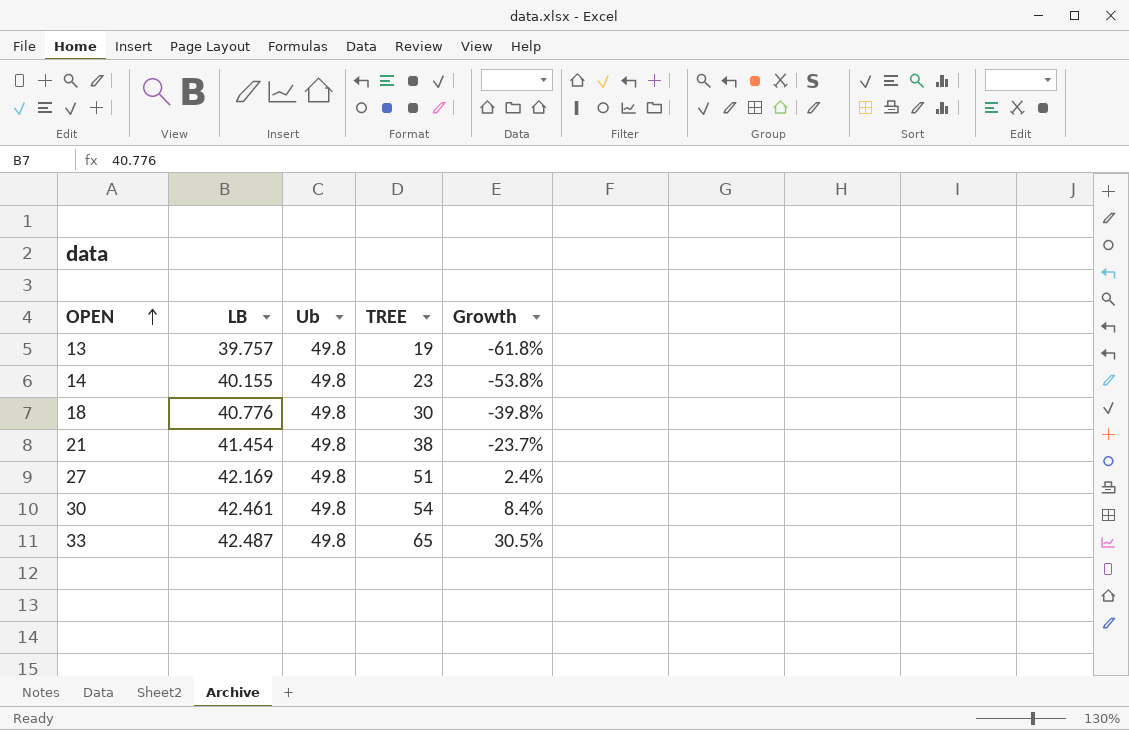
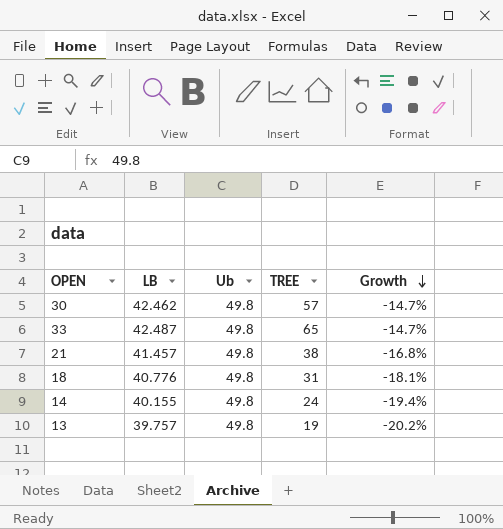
row order: OPEN ascending -> Growth descending
column Growth | formula: ([TREE] - [Ub]) / [Ub] -> ([LB] - [Ub]) / [Ub]
row 27: 42.169 | 49.8 | 51 | 2.4% -> none
30 | LB: 42.461 -> 42.462
30 | TREE: 54 -> 57
21 | LB: 41.454 -> 41.457
18 | TREE: 30 -> 31
14 | TREE: 23 -> 24

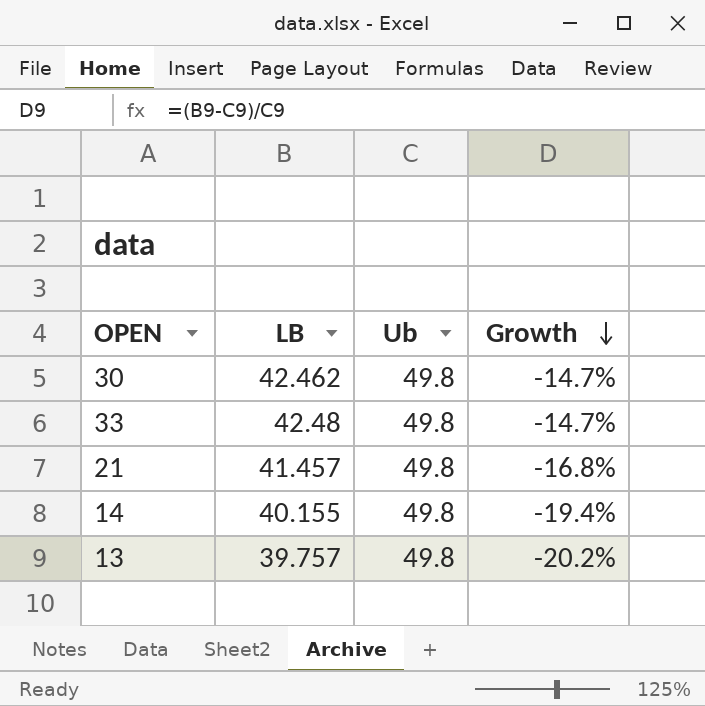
column TREE | position: 4 -> none
row 18: 40.776 | 49.8 | 31 | -18.1% -> none
33 | LB: 42.487 -> 42.48

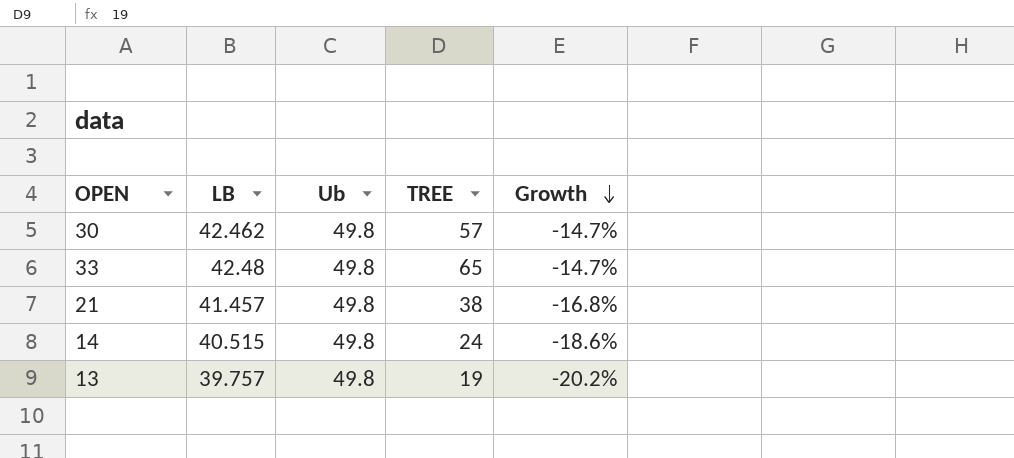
column TREE | position: none -> 4
14 | LB: 40.155 -> 40.515
14 | Growth: -19.4% -> -18.6%

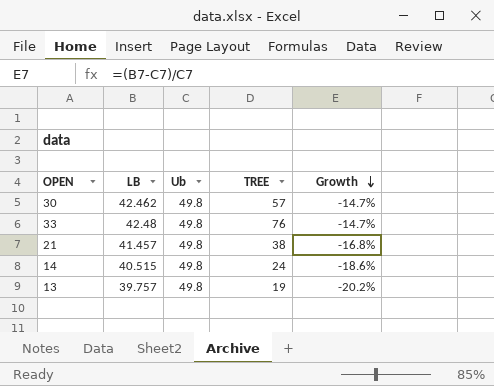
33 | TREE: 65 -> 76

